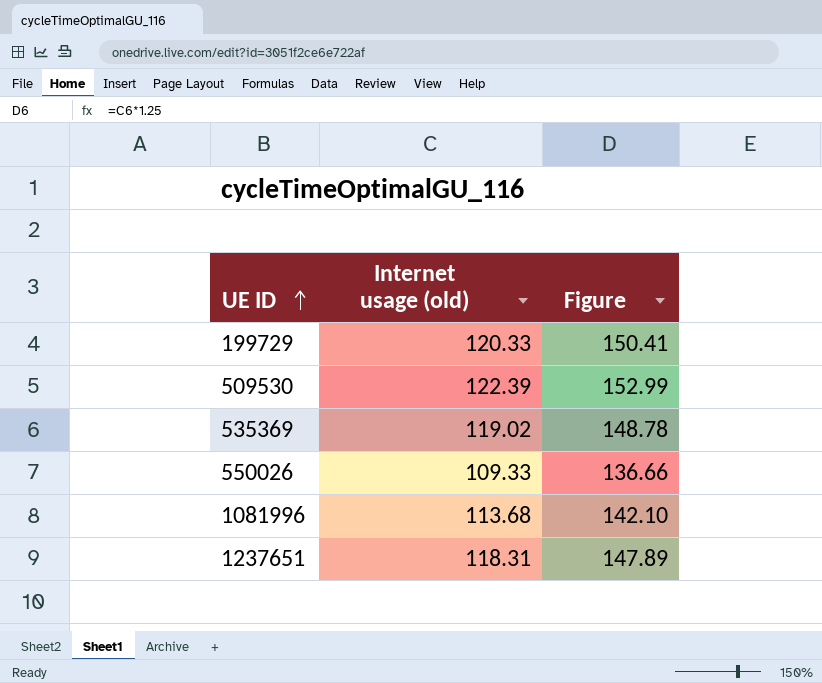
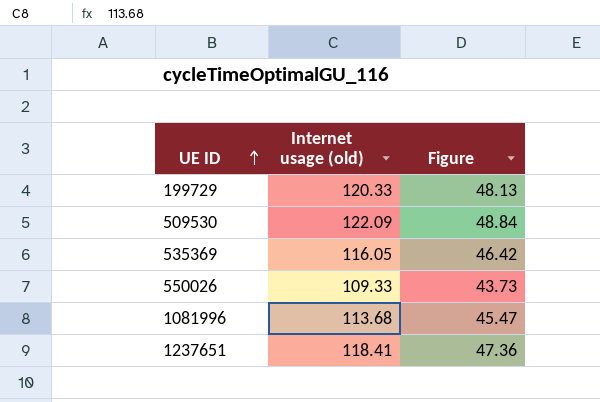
column Figure | formula: [Internet usage (old)] * 1.25 -> [Internet usage (old)] * 0.4
509530 | Internet usage (old): 122.39 -> 122.09
535369 | Internet usage (old): 119.02 -> 116.05
1237651 | Internet usage (old): 118.31 -> 118.41

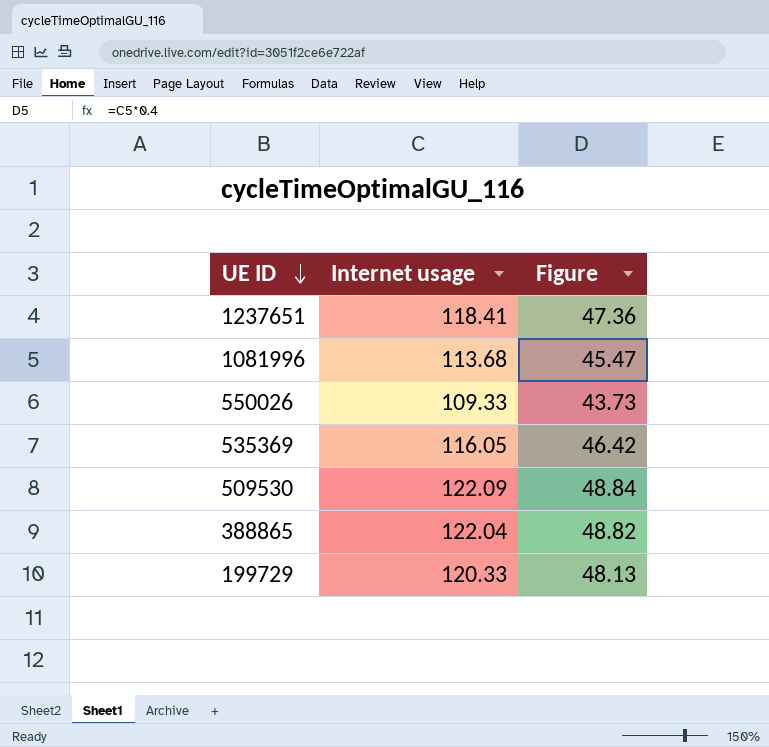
row order: UE ID ascending -> UE ID descending
column name: Internet usage (old) -> Internet usage
row 388865: none -> 122.04 | 48.82

